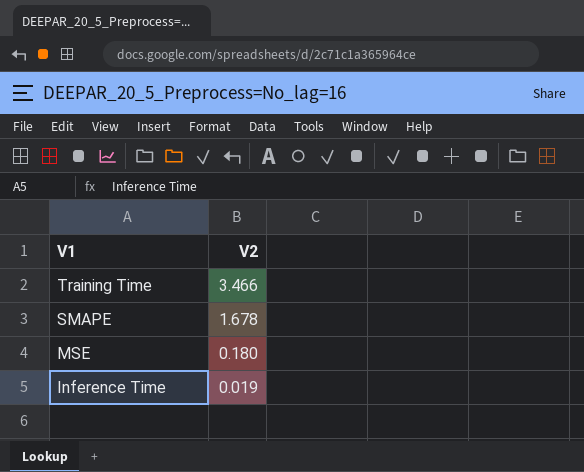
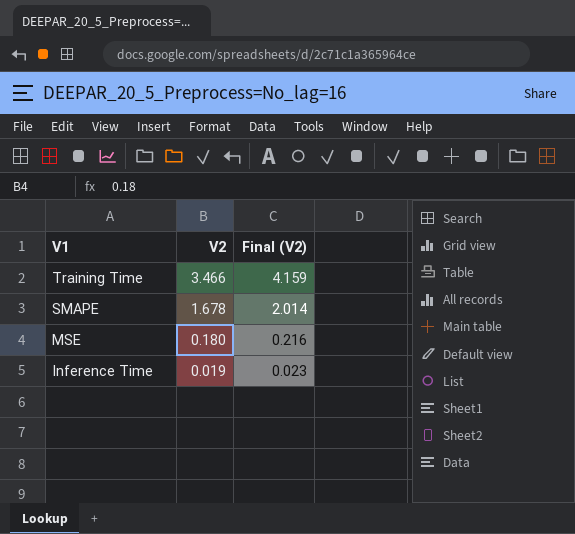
column Final (V2) | formula: none -> [V2] * 1.2

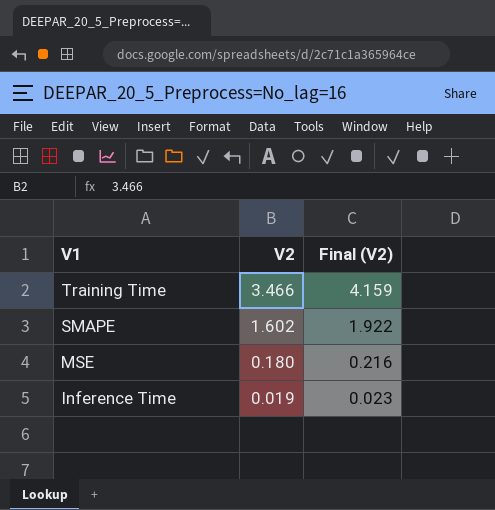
SMAPE | V2: 1.678 -> 1.602
SMAPE | Final (V2): 2.014 -> 1.922

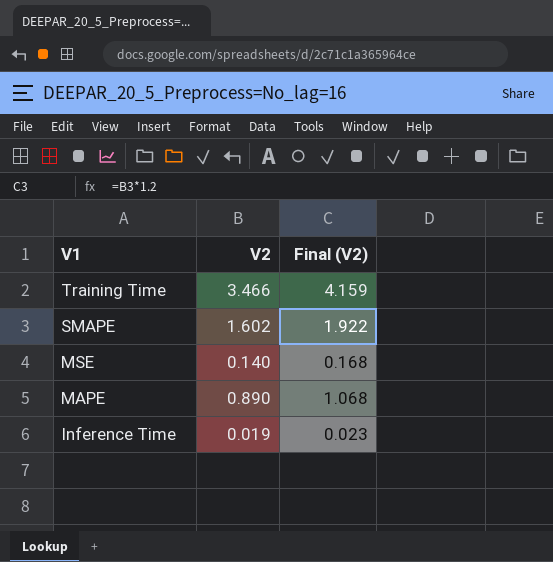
MSE | V2: 0.180 -> 0.140
MSE | Final (V2): 0.216 -> 0.168
row MAPE: none -> 0.890 | 1.068

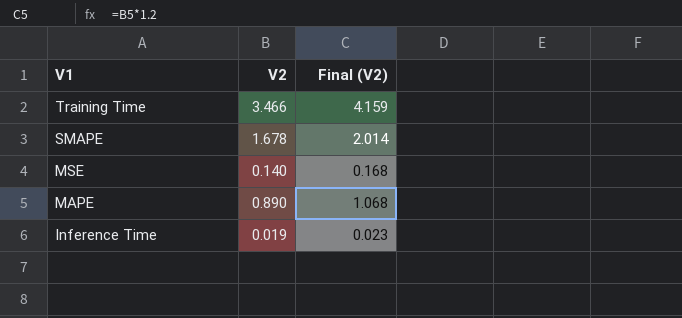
SMAPE | V2: 1.602 -> 1.678
SMAPE | Final (V2): 1.922 -> 2.014

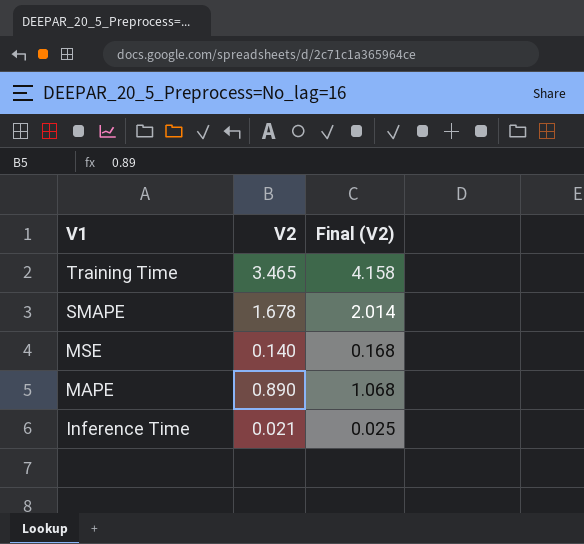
Training Time | V2: 3.466 -> 3.465
Training Time | Final (V2): 4.159 -> 4.158
Inference Time | V2: 0.019 -> 0.021
Inference Time | Final (V2): 0.023 -> 0.025

